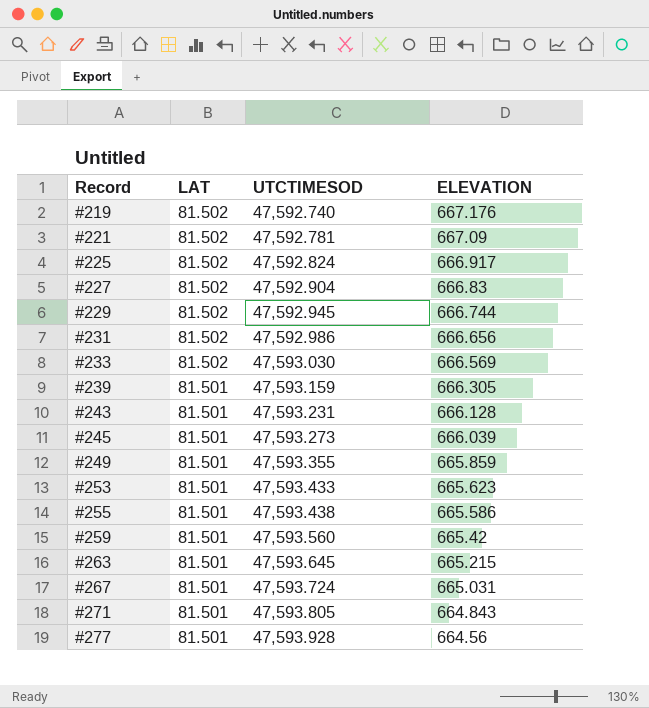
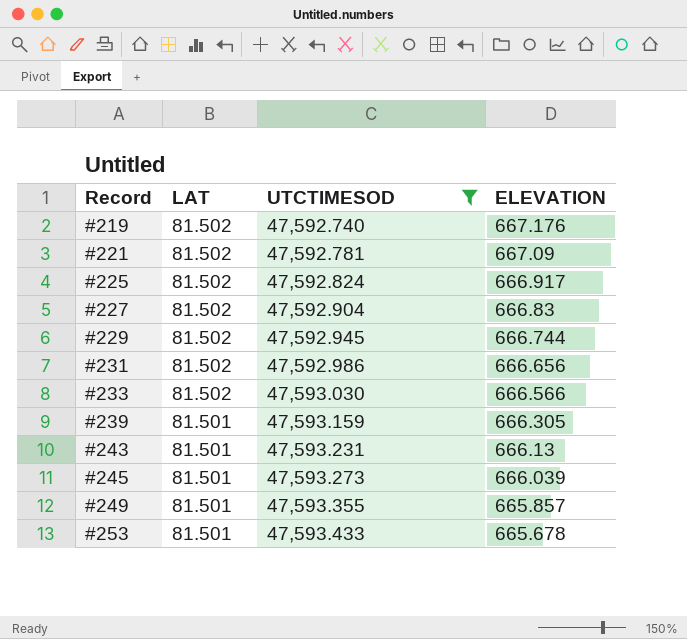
filter: none -> UTCTIMESOD <= 47,593.433
#233 | ELEVATION: 666.569 -> 666.566
#243 | ELEVATION: 666.128 -> 666.13
#249 | ELEVATION: 665.859 -> 665.857
#253 | ELEVATION: 665.623 -> 665.678

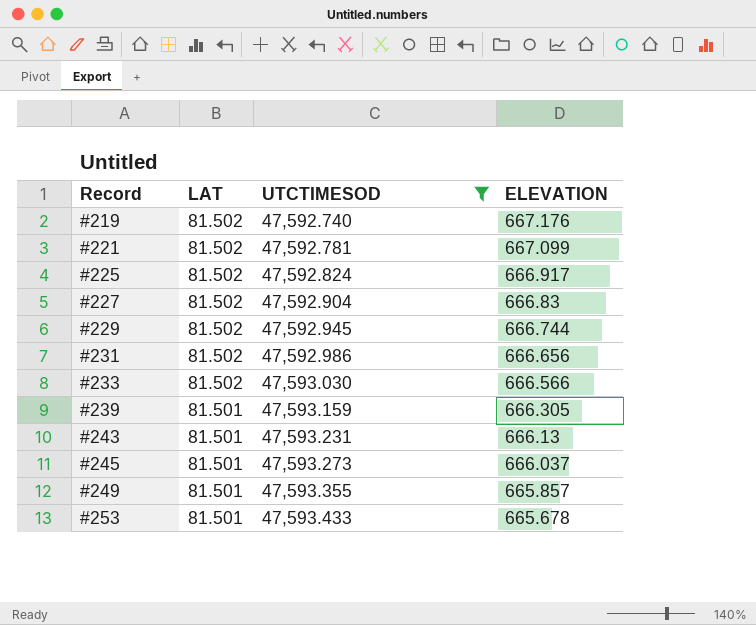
#221 | ELEVATION: 667.09 -> 667.099
#245 | ELEVATION: 666.039 -> 666.037

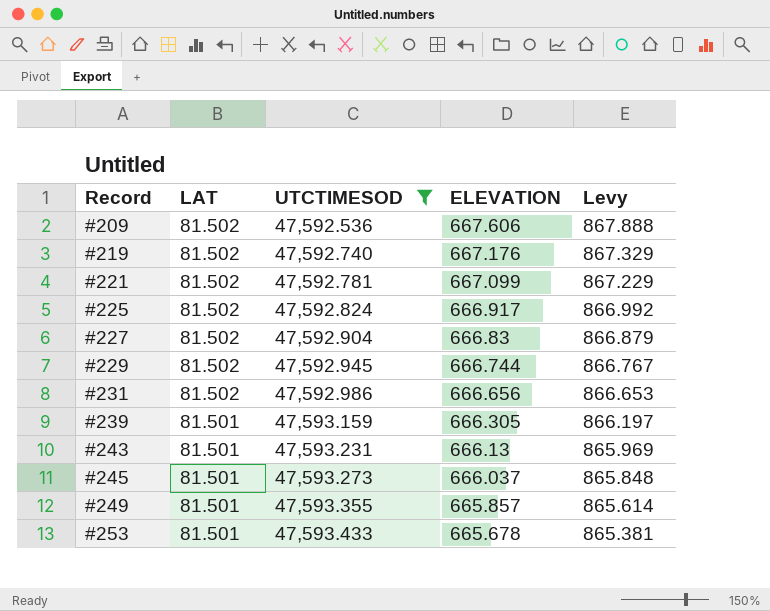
column Levy | formula: none -> [ELEVATION] * 1.3
row #233: 81.502 | 47,593.030 | 666.566 -> none
row #209: none -> 81.502 | 47,592.536 | 667.606 | 867.888

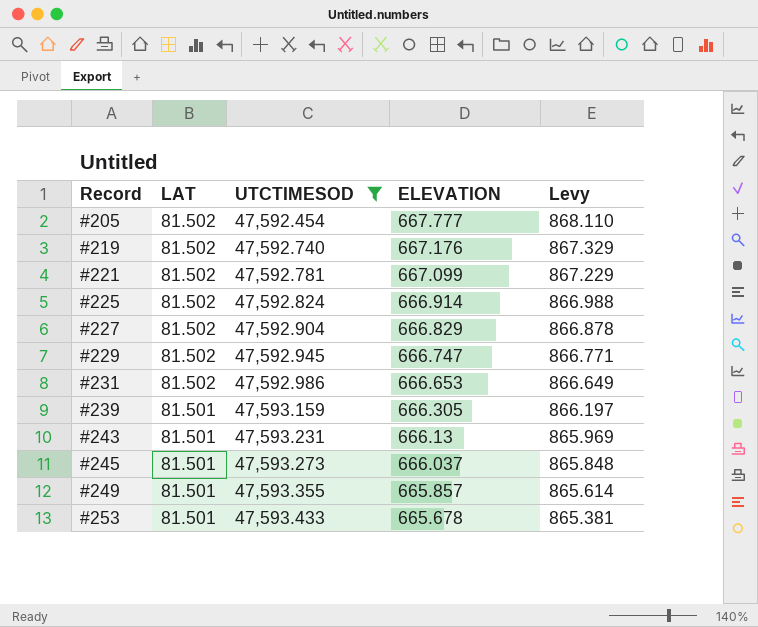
row #209: 81.502 | 47,592.536 | 667.606 | 867.888 -> none
row #205: none -> 81.502 | 47,592.454 | 667.777 | 868.110
#225 | ELEVATION: 666.917 -> 666.914
#225 | Levy: 866.992 -> 866.988
#227 | ELEVATION: 666.83 -> 666.829
#227 | Levy: 866.879 -> 866.878
#229 | ELEVATION: 666.744 -> 666.747
#229 | Levy: 866.767 -> 866.771
#231 | ELEVATION: 666.656 -> 666.653
#231 | Levy: 866.653 -> 866.649

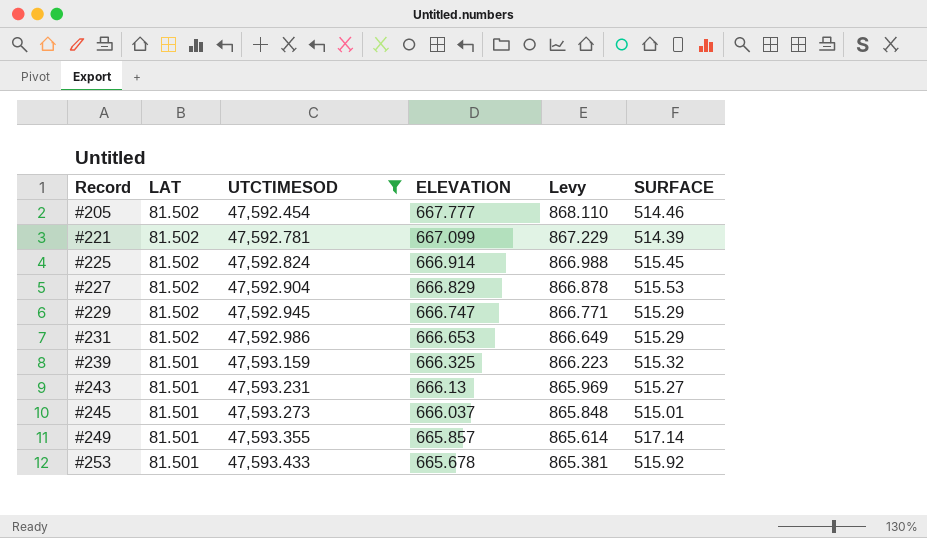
column SURFACE | position: none -> 6
row #219: 81.502 | 47,592.740 | 667.176 | 867.329 -> none
#239 | ELEVATION: 666.305 -> 666.325
#239 | Levy: 866.197 -> 866.223

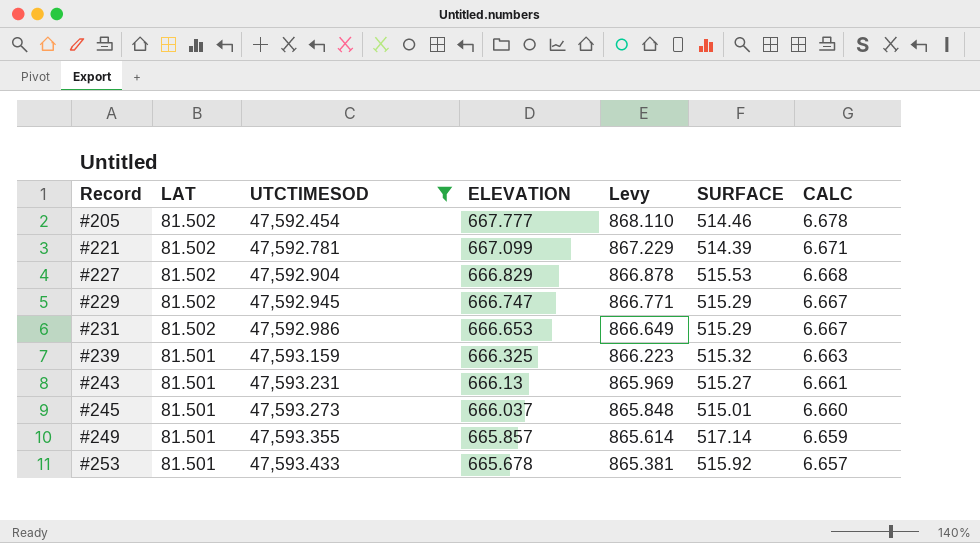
column CALC | formula: none -> [ELEVATION] * 0.01
row #225: 81.502 | 47,592.824 | 666.914 | 866.988 | 515.45 -> none

